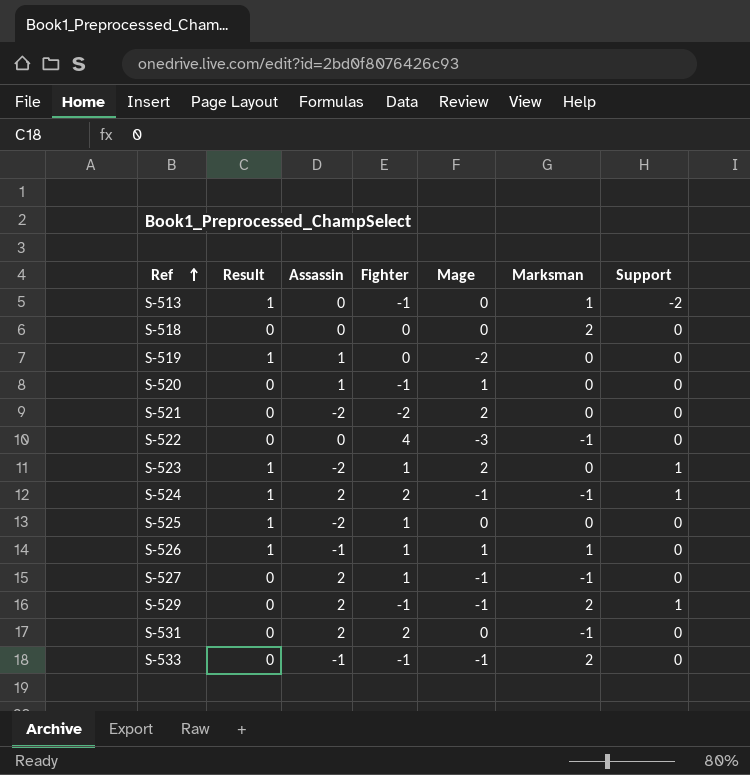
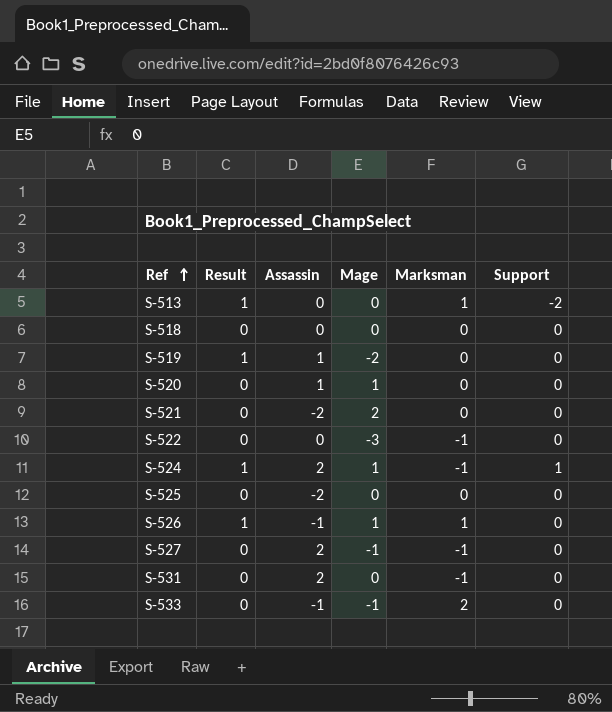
column Fighter | position: 4 -> none
row S-523: 1 | -2 | 1 | 2 | 0 | 1 -> none
row S-529: 0 | 2 | -1 | -1 | 2 | 1 -> none
S-518 | Marksman: 2 -> 0
S-524 | Mage: -1 -> 1
S-525 | Result: 1 -> 0

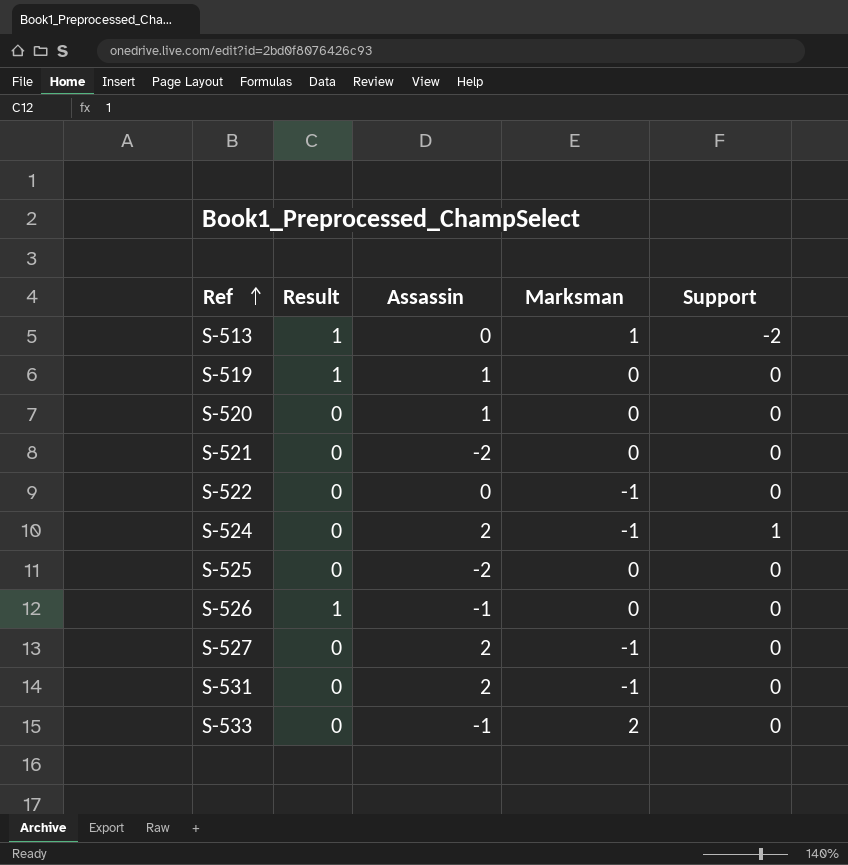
column Mage | position: 4 -> none
row S-518: 0 | 0 | 0 | 0 | 0 -> none
S-524 | Result: 1 -> 0
S-526 | Marksman: 1 -> 0

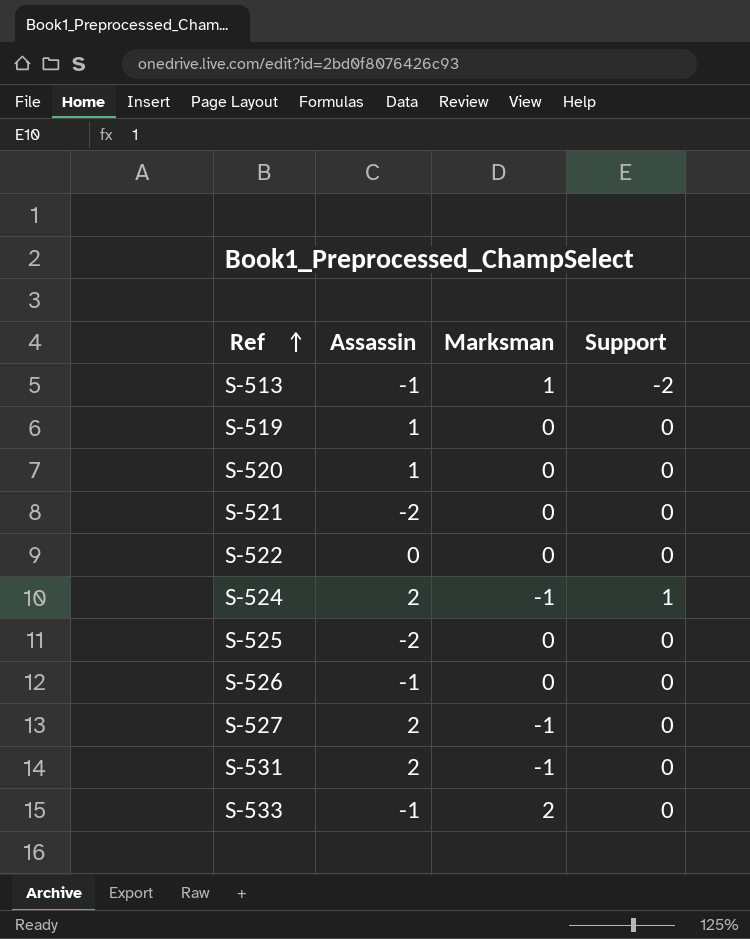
column Result | position: 2 -> none
S-513 | Assassin: 0 -> -1
S-522 | Marksman: -1 -> 0

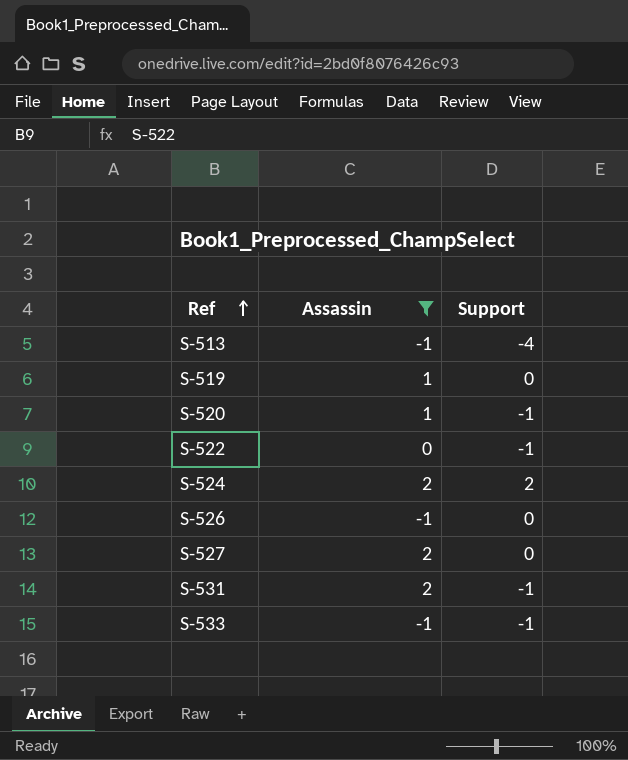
filter: none -> Assassin != -2
column Marksman | position: 3 -> none
S-513 | Support: -2 -> -4
S-520 | Support: 0 -> -1
S-522 | Support: 0 -> -1
S-524 | Support: 1 -> 2
S-531 | Support: 0 -> -1
S-533 | Support: 0 -> -1

